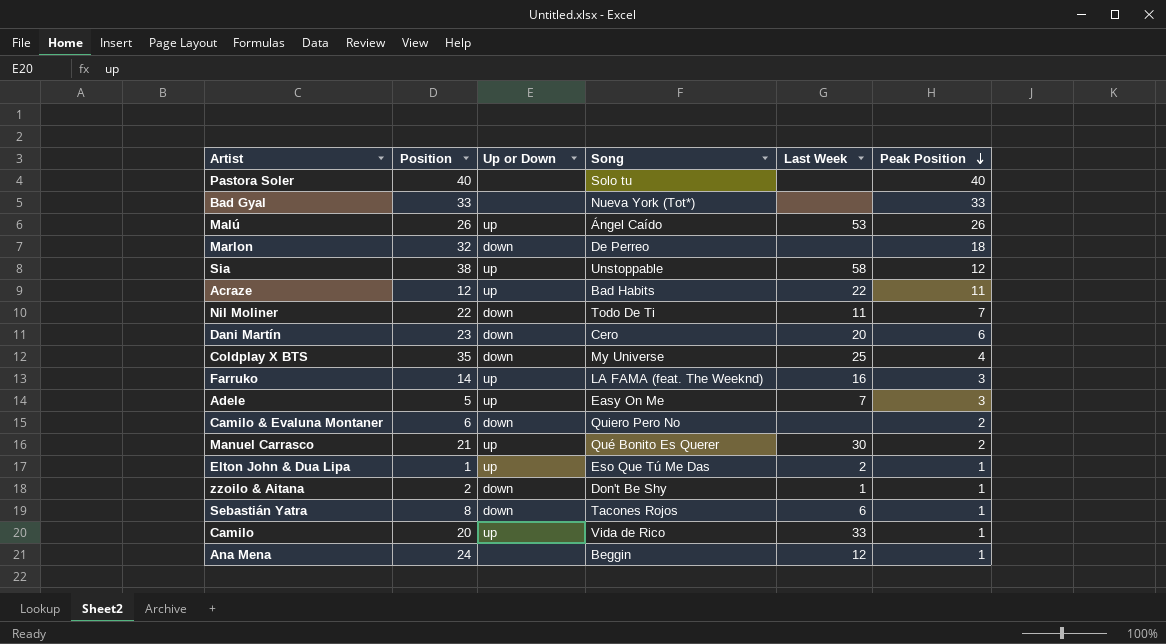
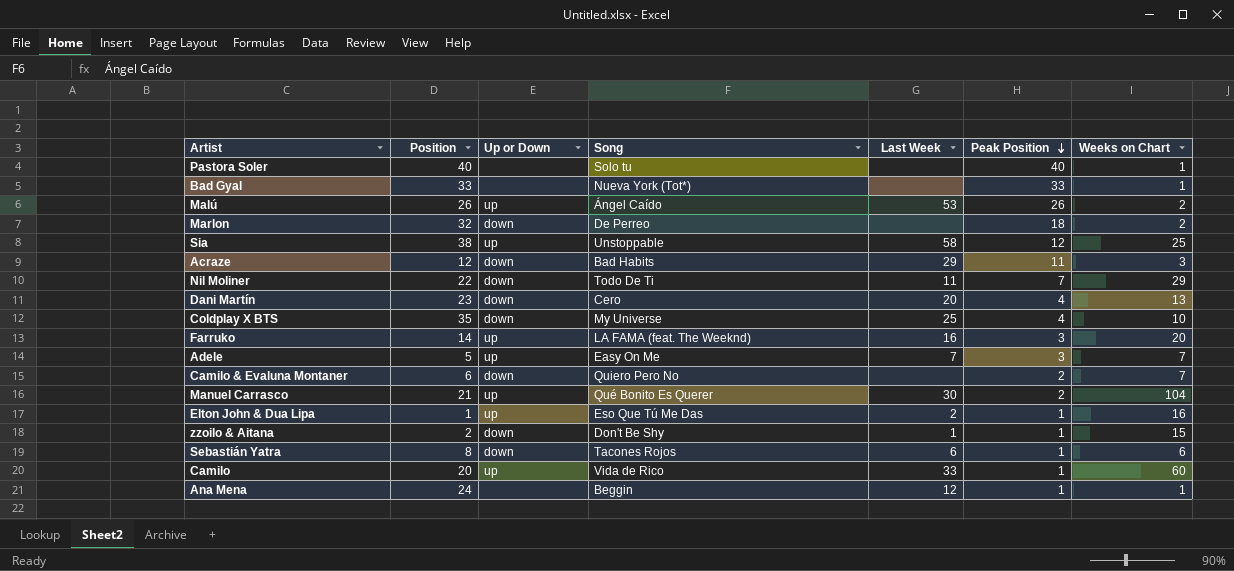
column Weeks on Chart | position: none -> 7
Acraze | Up or Down: up -> down
Acraze | Last Week: 22 -> 29
Dani Martín | Peak Position: 6 -> 4

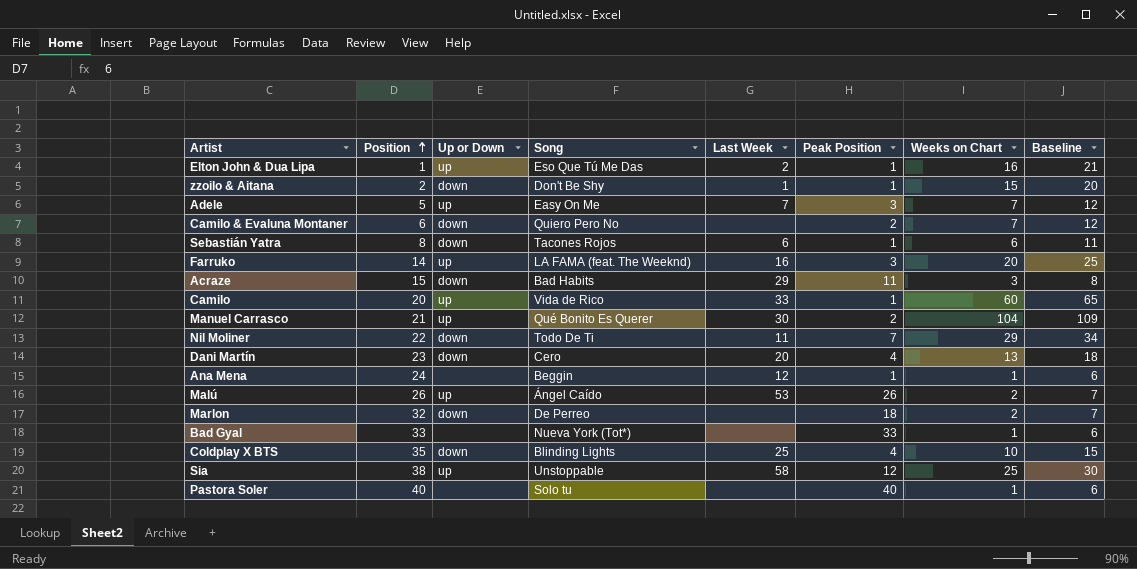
row order: Peak Position descending -> Position ascending
column Baseline | formula: none -> [Weeks on Chart] + 5
Acraze | Position: 12 -> 15
Coldplay X BTS | Song: My Universe -> Blinding Lights

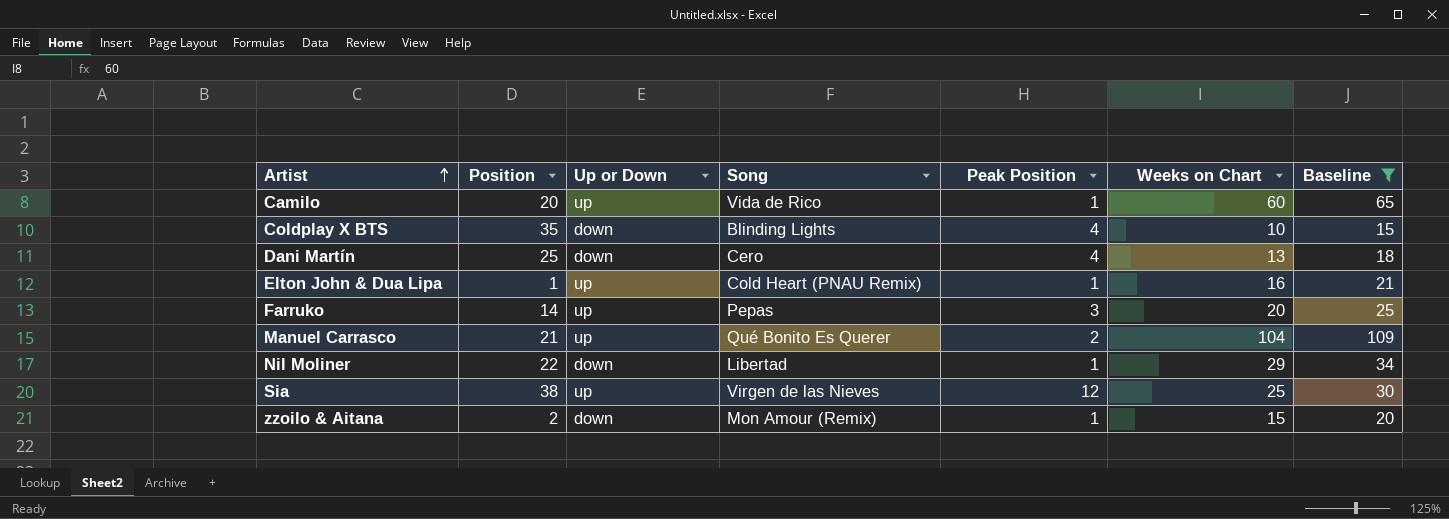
filter: none -> Baseline >= 15
row order: Position ascending -> Artist ascending
column Last Week | position: 5 -> none
Dani Martín | Position: 23 -> 25
Elton John & Dua Lipa | Song: Eso Que Tú Me Das -> Cold Heart (PNAU Remix)
Farruko | Song: LA FAMA (feat. The Weeknd) -> Pepas
Nil Moliner | Song: Todo De Ti -> Libertad
Nil Moliner | Peak Position: 7 -> 1
Sia | Song: Unstoppable -> Virgen de las Nieves
zzoilo & Aitana | Song: Don't Be Shy -> Mon Amour (Remix)

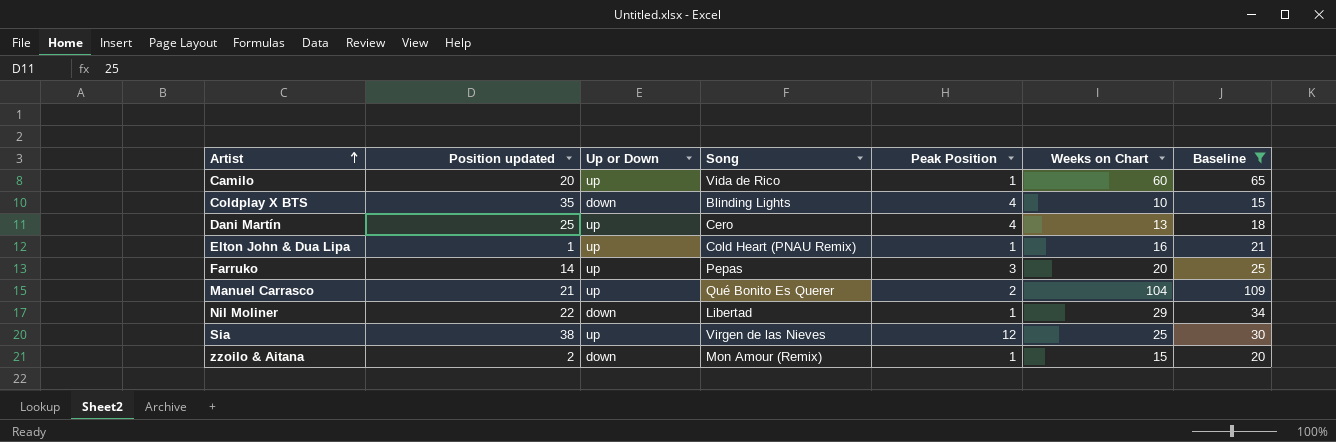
column name: Position -> Position updated
Dani Martín | Up or Down: down -> up

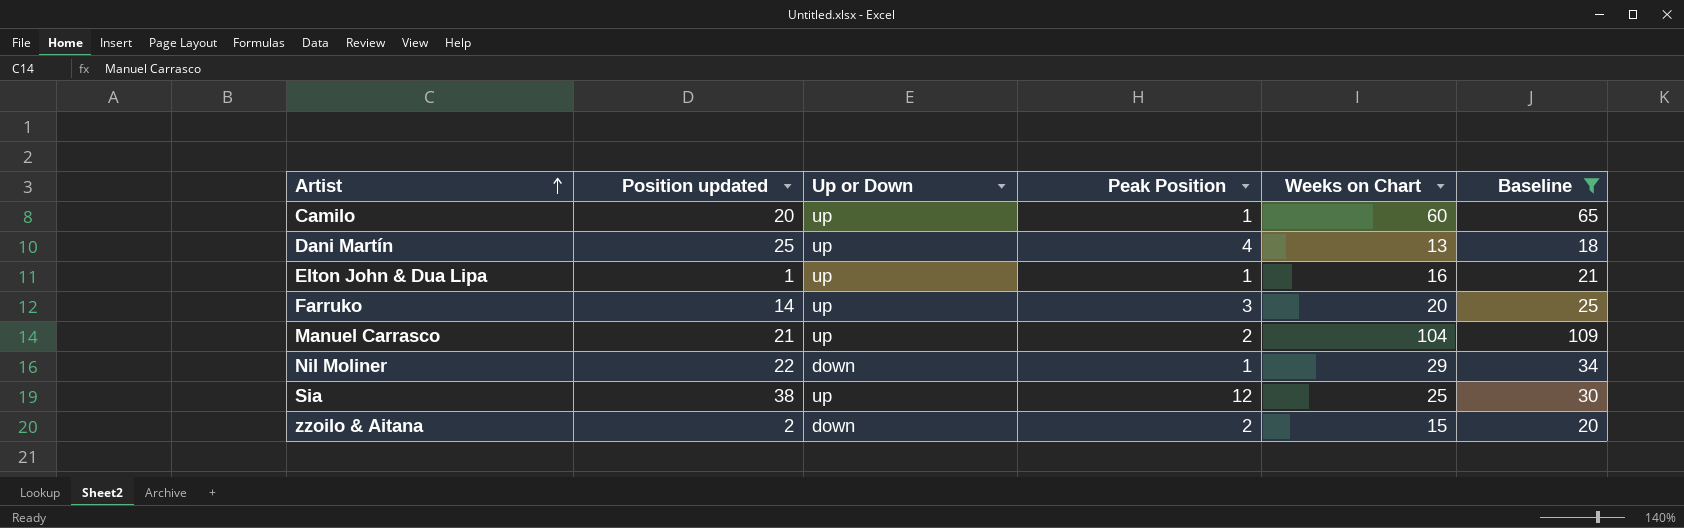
column Song | position: 4 -> none
row Coldplay X BTS: 35 | down | Blinding Lights | 4 | 10 | 15 -> none
zzoilo & Aitana | Peak Position: 1 -> 2

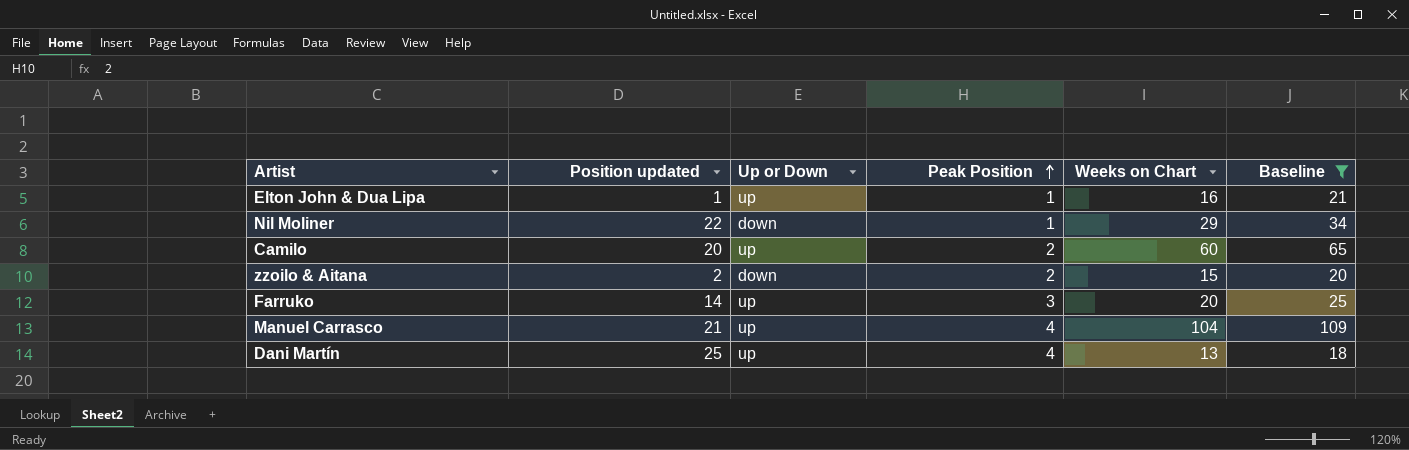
row order: Artist ascending -> Peak Position ascending
row Sia: 38 | up | 12 | 25 | 30 -> none
Camilo | Peak Position: 1 -> 2
Manuel Carrasco | Peak Position: 2 -> 4

